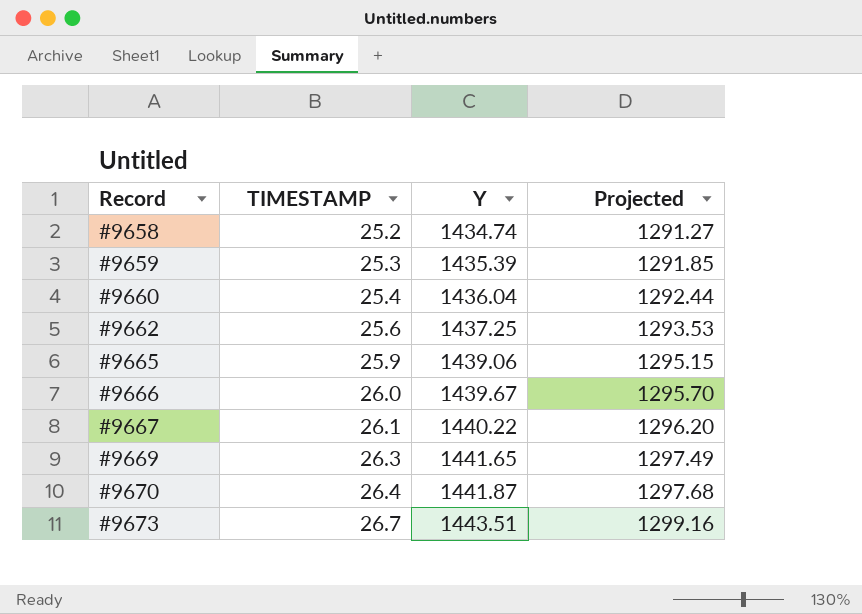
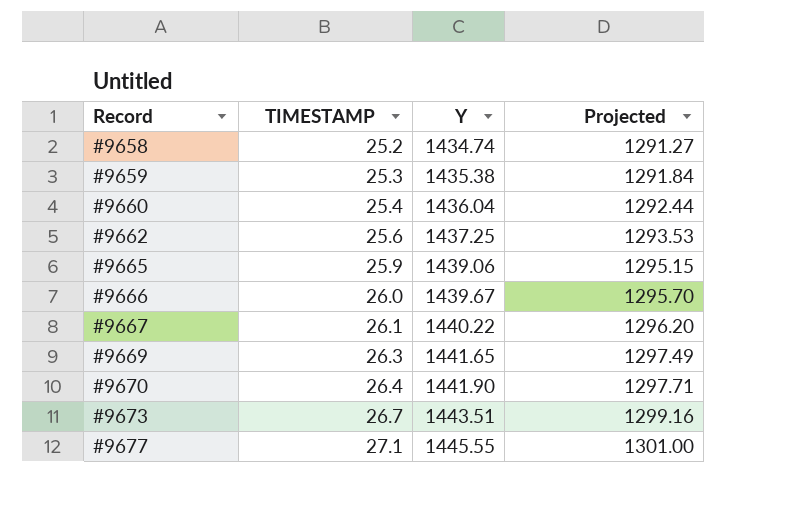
#9659 | Y: 1435.39 -> 1435.38
#9659 | Projected: 1291.85 -> 1291.84
#9670 | Y: 1441.87 -> 1441.90
#9670 | Projected: 1297.68 -> 1297.71
row #9677: none -> 27.1 | 1445.55 | 1301.00

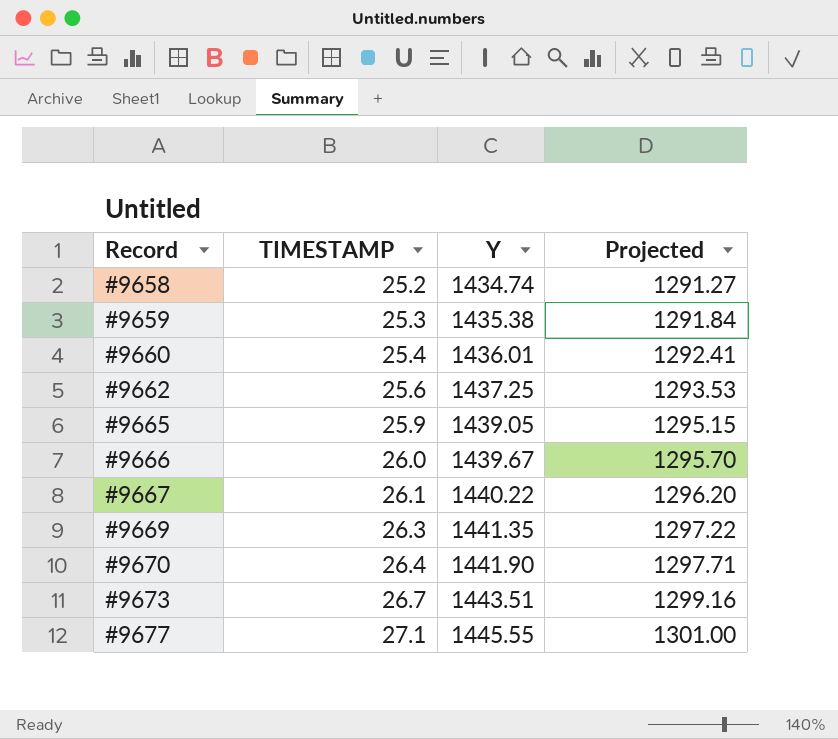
#9660 | Y: 1436.04 -> 1436.01
#9660 | Projected: 1292.44 -> 1292.41
#9665 | Y: 1439.06 -> 1439.05
#9669 | Y: 1441.65 -> 1441.35
#9669 | Projected: 1297.49 -> 1297.22

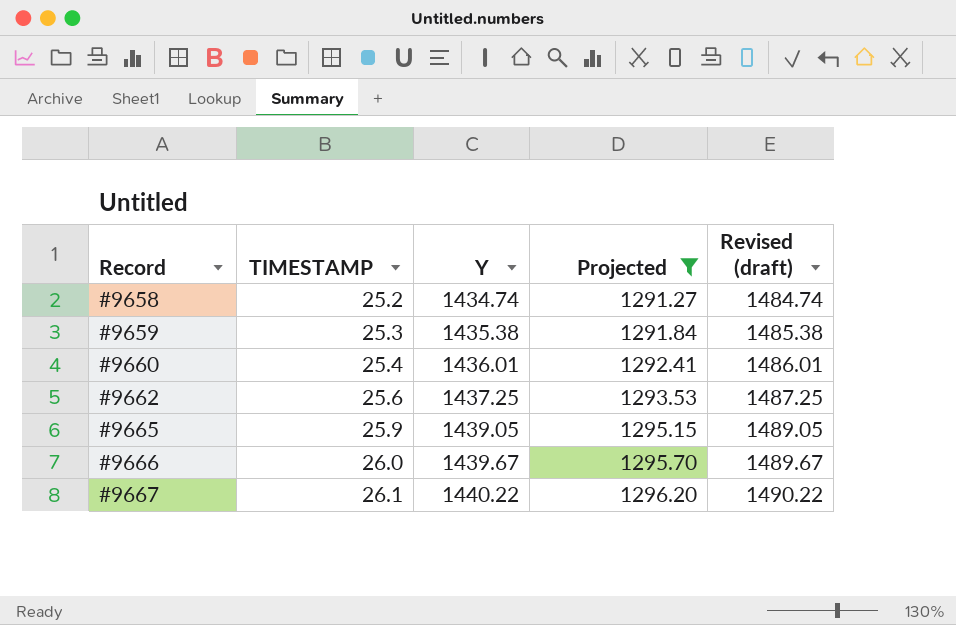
filter: none -> Projected <= 1296.20
column Revised (draft) | formula: none -> [Y] + 50

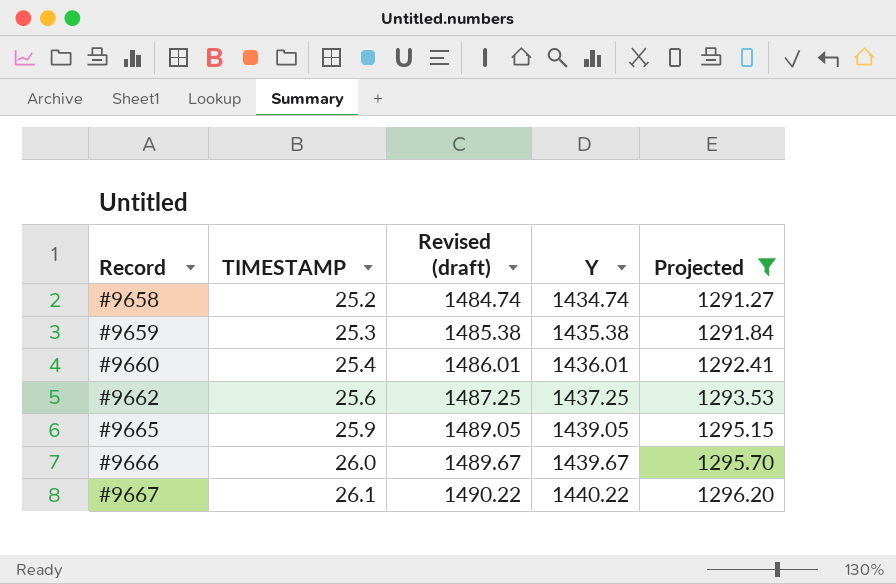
column Revised (draft) | position: 5 -> 3

